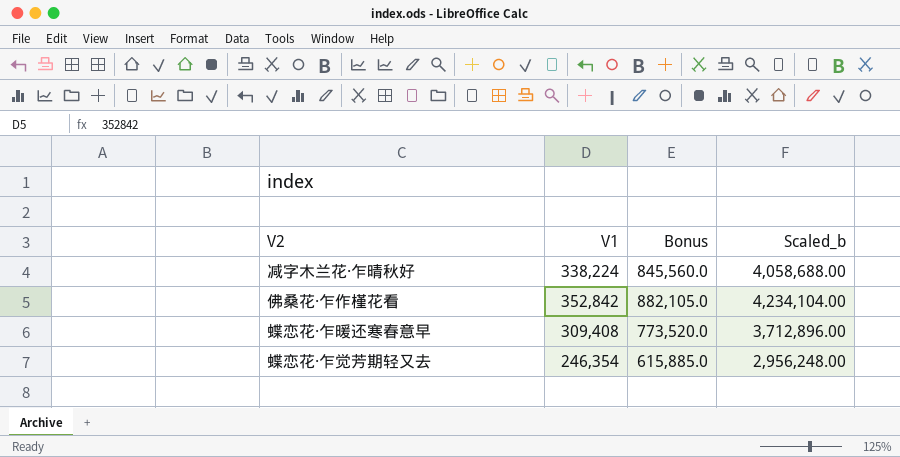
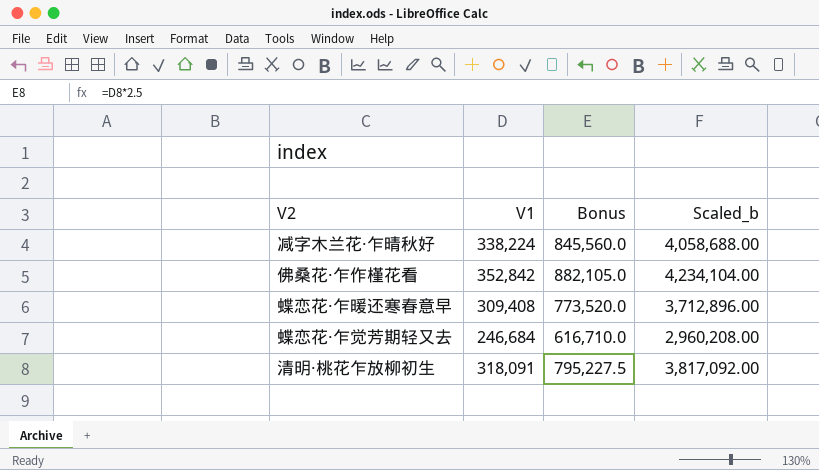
蝶恋花·乍觉芳期轻又去 | V1: 246,354 -> 246,684
蝶恋花·乍觉芳期轻又去 | Bonus: 615,885.0 -> 616,710.0
蝶恋花·乍觉芳期轻又去 | Scaled_b: 2,956,248.00 -> 2,960,208.00
row 清明·桃花乍放柳初生: none -> 318,091 | 795,227.5 | 3,817,092.00

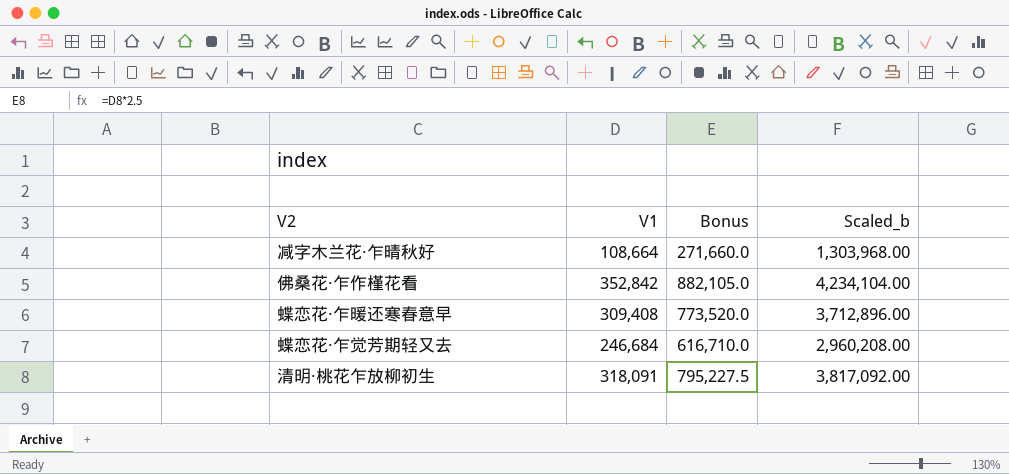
减字木兰花·乍晴秋好 | V1: 338,224 -> 108,664
减字木兰花·乍晴秋好 | Bonus: 845,560.0 -> 271,660.0
减字木兰花·乍晴秋好 | Scaled_b: 4,058,688.00 -> 1,303,968.00

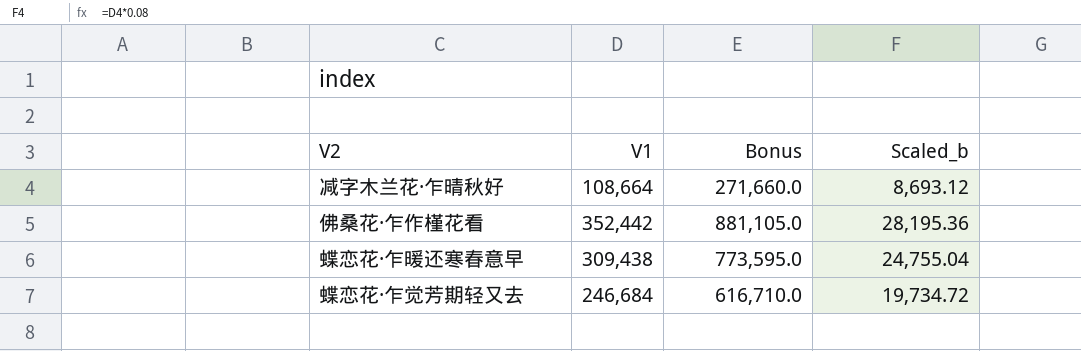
column Scaled_b | formula: [V1] * 12 -> [V1] * 0.08
row 清明·桃花乍放柳初生: 318,091 | 795,227.5 | 3,817,092.00 -> none
佛桑花·乍作槿花看 | V1: 352,842 -> 352,442
佛桑花·乍作槿花看 | Bonus: 882,105.0 -> 881,105.0
蝶恋花·乍暖还寒春意早 | V1: 309,408 -> 309,438
蝶恋花·乍暖还寒春意早 | Bonus: 773,520.0 -> 773,595.0

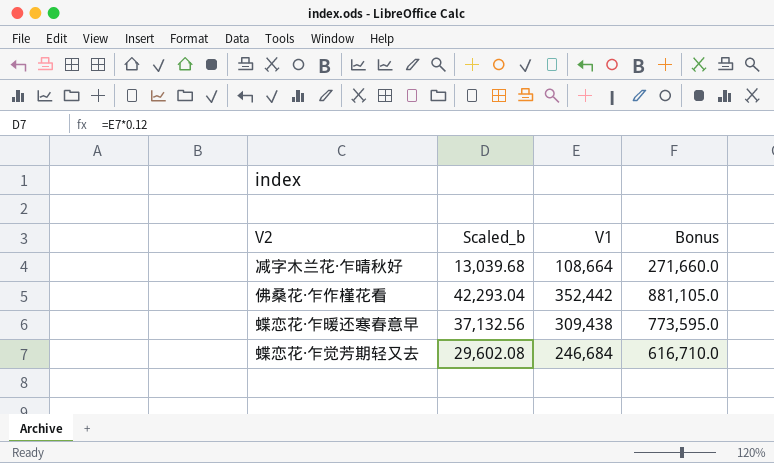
column Scaled_b | formula: [V1] * 0.08 -> [V1] * 0.12
column Scaled_b | position: 4 -> 2

